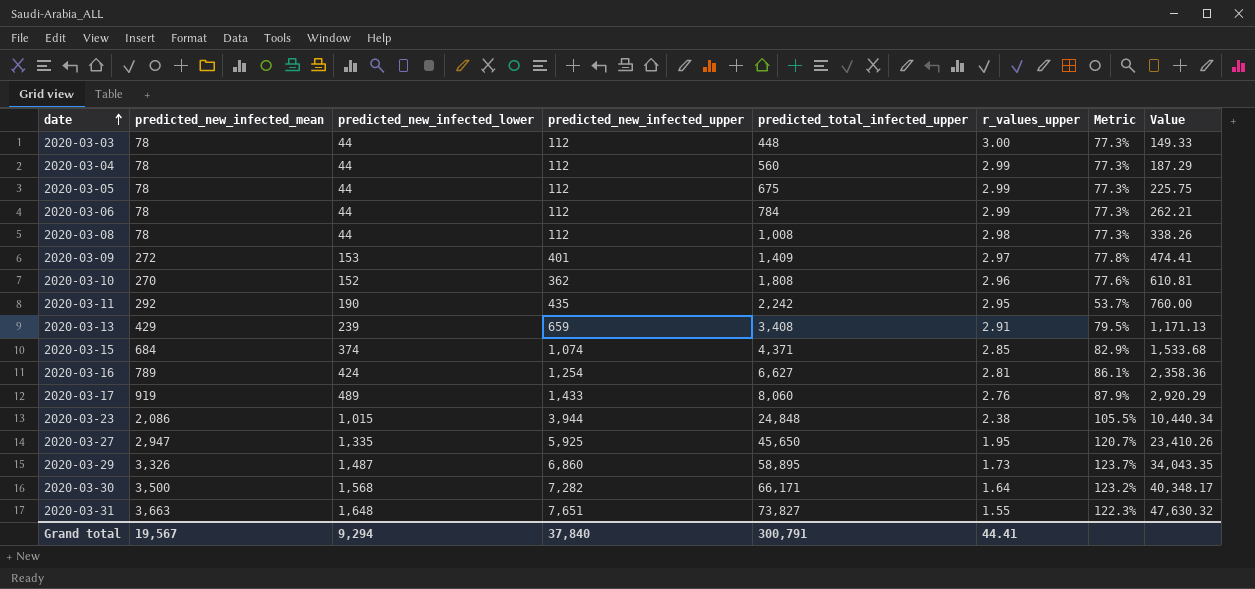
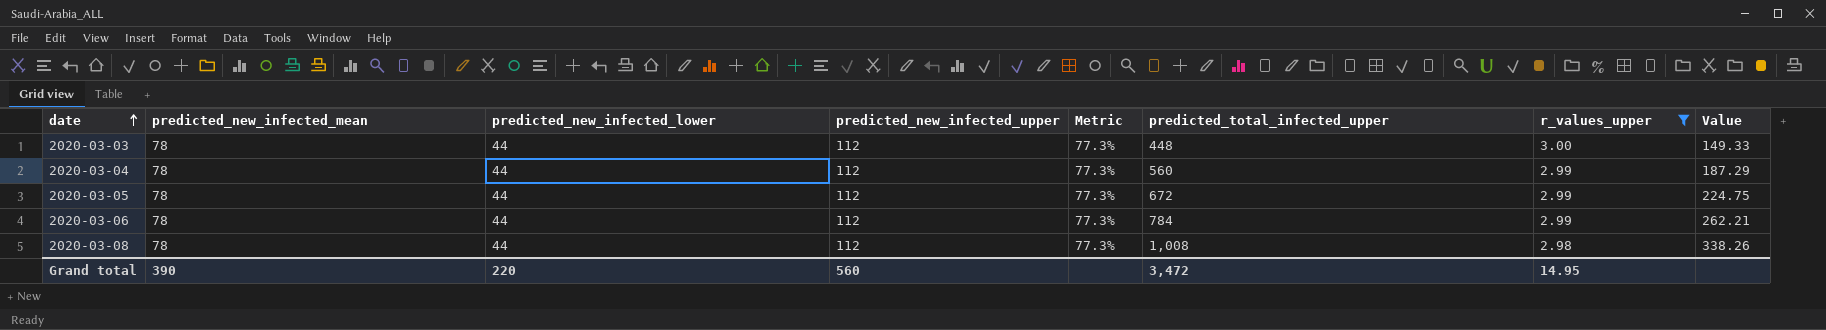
filter: none -> r_values_upper >= 2.98
column Metric | position: 7 -> 5
2020-03-05 | predicted_total_infected_upper: 675 -> 672
2020-03-05 | Value: 225.75 -> 224.75
Grand total | predicted_new_infected_mean: 19,567 -> 390
Grand total | predicted_new_infected_lower: 9,294 -> 220
Grand total | predicted_new_infected_upper: 37,840 -> 560
Grand total | predicted_total_infected_upper: 300,791 -> 3,472
Grand total | r_values_upper: 44.41 -> 14.95

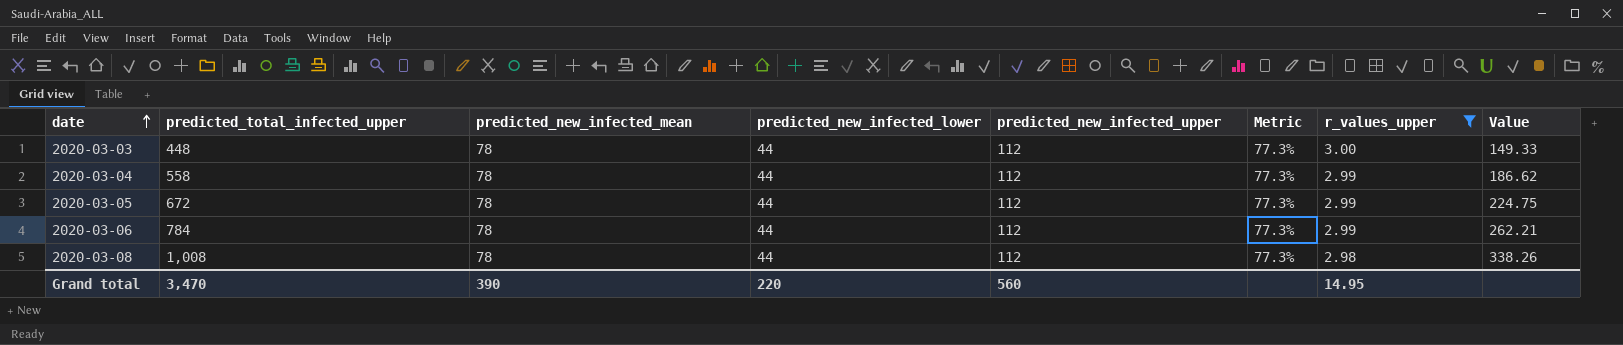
column predicted_total_infected_upper | position: 6 -> 2
2020-03-04 | predicted_total_infected_upper: 560 -> 558
2020-03-04 | Value: 187.29 -> 186.62
Grand total | predicted_total_infected_upper: 3,472 -> 3,470

